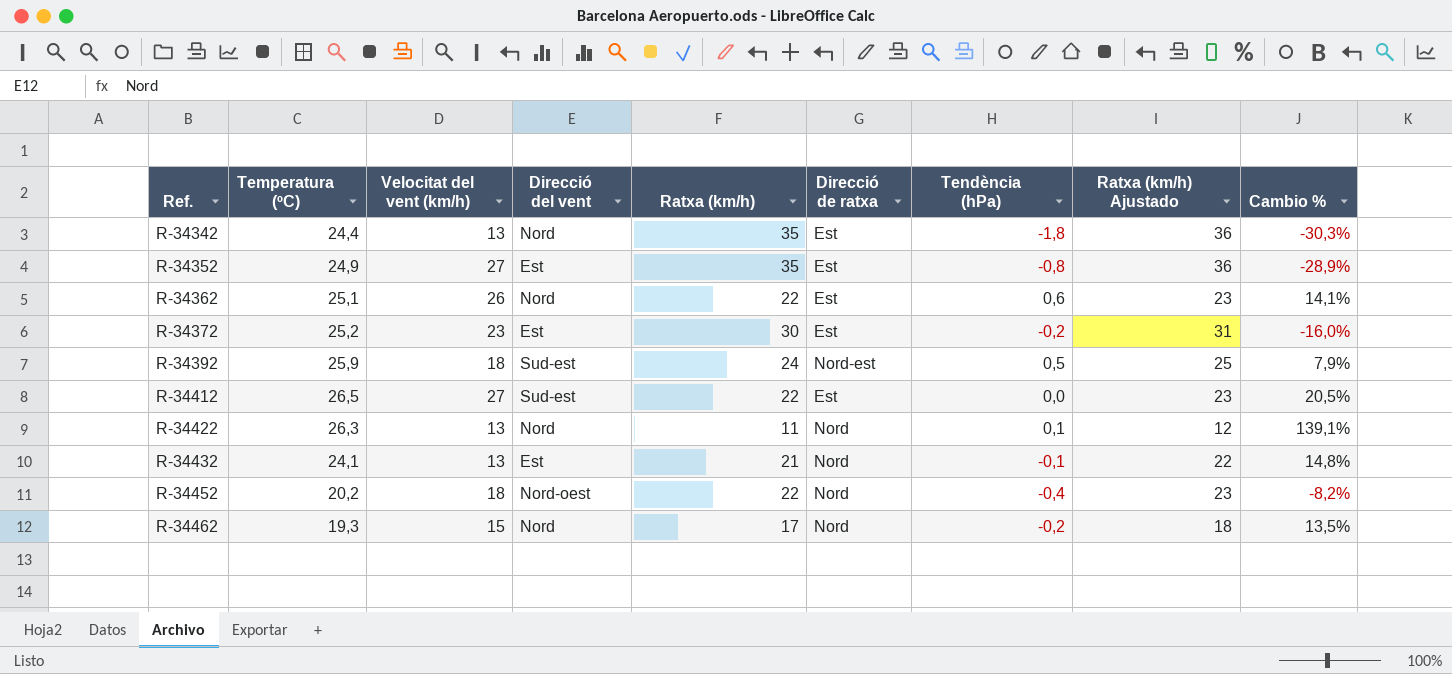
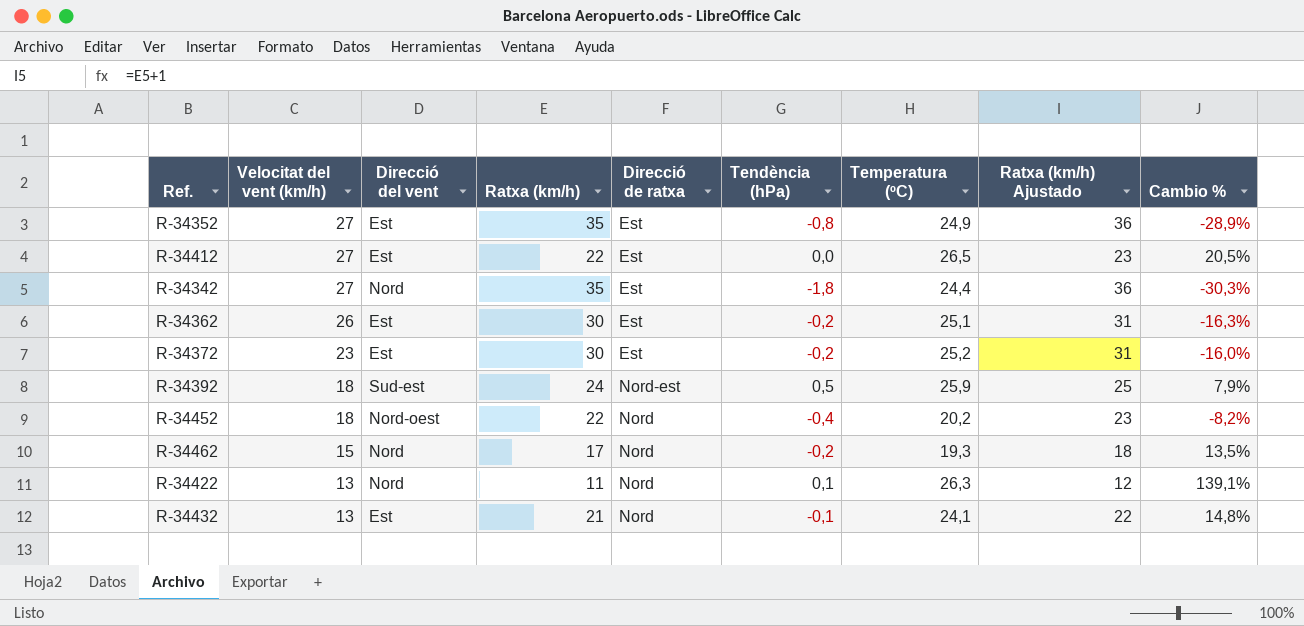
row order: Ref. ascending -> Velocitat del vent (km/h) descending
column Temperatura (ºC) | position: 2 -> 7
R-34412 | Direcció del vent: Sud-est -> Est
R-34342 | Velocitat del vent (km/h): 13 -> 27
R-34362 | Direcció del vent: Nord -> Est
R-34362 | Ratxa (km/h): 22 -> 30
R-34362 | Tendència (hPa): 0,6 -> -0,2
R-34362 | Ratxa (km/h) Ajustado: 23 -> 31
R-34362 | Cambio %: 14,1% -> -16,3%

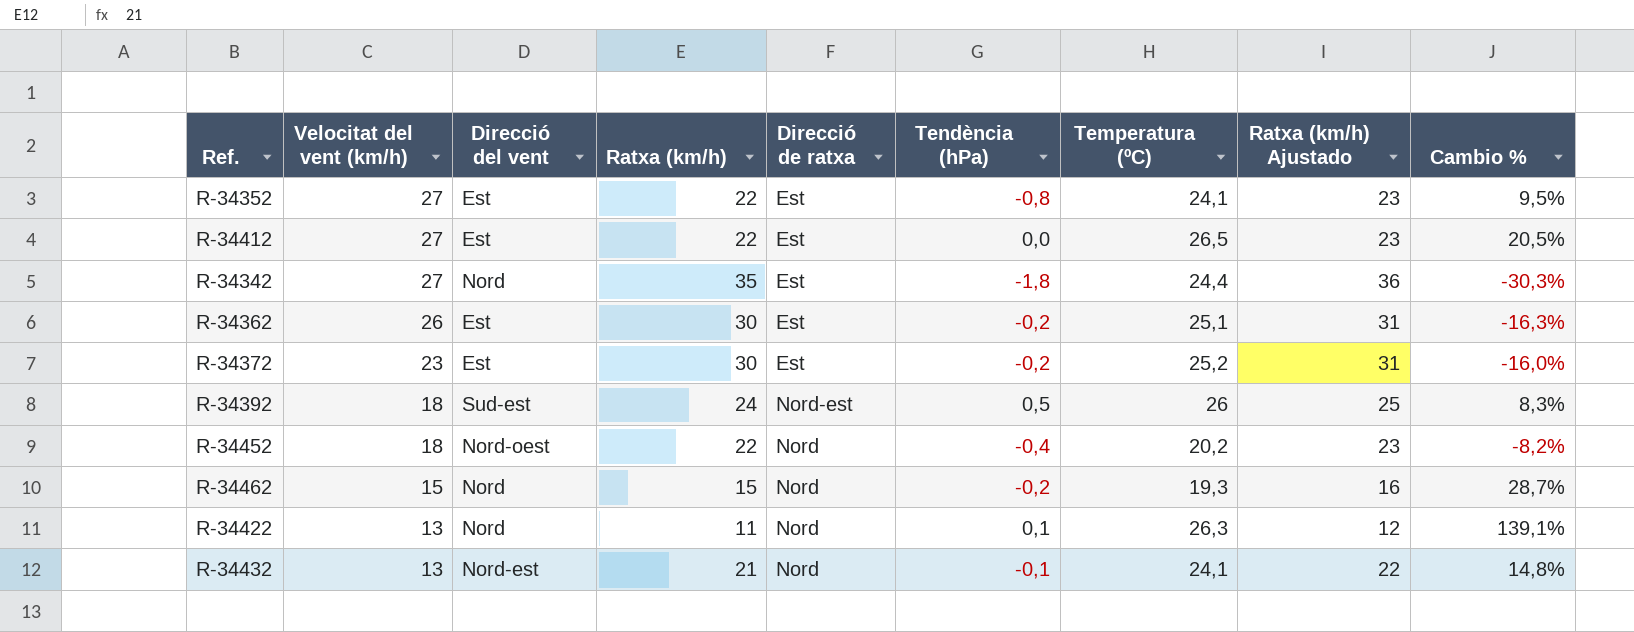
R-34352 | Ratxa (km/h): 35 -> 22
R-34352 | Temperatura (ºC): 24,9 -> 24,1
R-34352 | Ratxa (km/h) Ajustado: 36 -> 23
R-34352 | Cambio %: -28,9% -> 9,5%
R-34392 | Temperatura (ºC): 25,9 -> 26
R-34392 | Cambio %: 7,9% -> 8,3%
R-34462 | Ratxa (km/h): 17 -> 15
R-34462 | Ratxa (km/h) Ajustado: 18 -> 16
R-34462 | Cambio %: 13,5% -> 28,7%
R-34432 | Direcció del vent: Est -> Nord-est

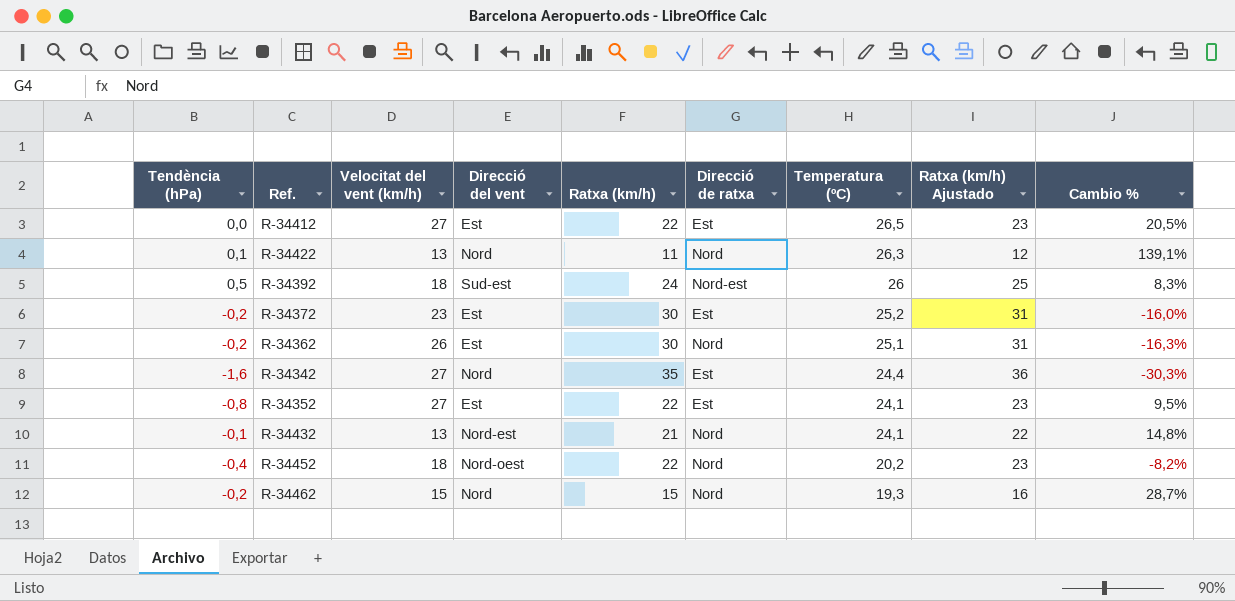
row order: Velocitat del vent (km/h) descending -> Temperatura (ºC) descending
column Tendència (hPa) | position: 6 -> 1
R-34362 | Direcció de ratxa: Est -> Nord
R-34342 | Tendència (hPa): -1,8 -> -1,6

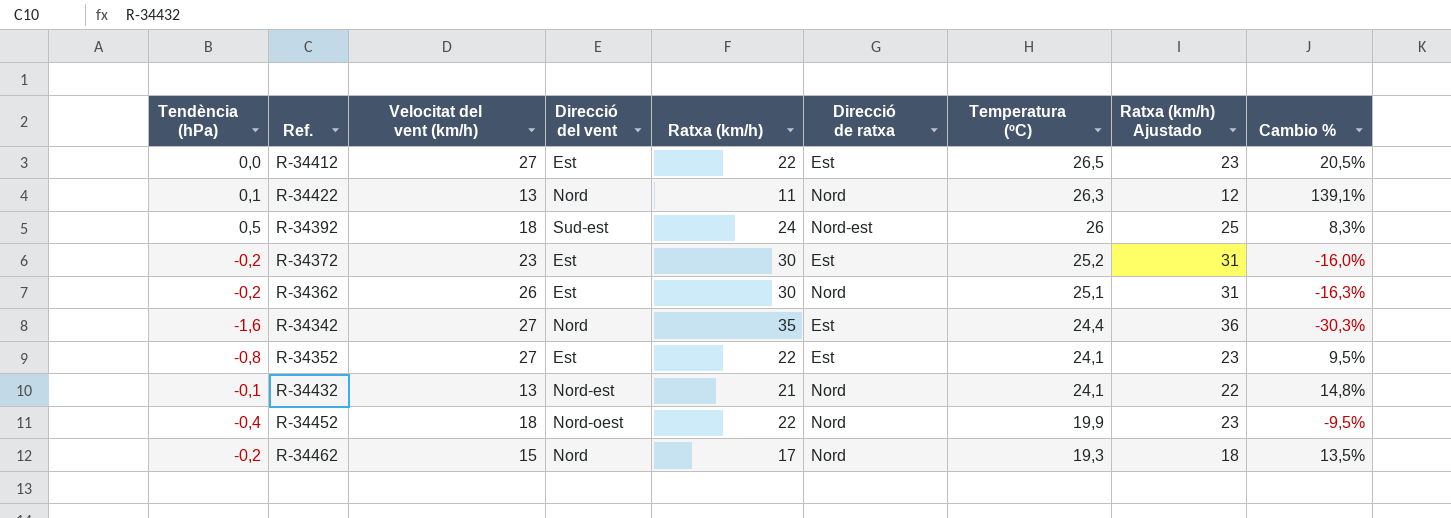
R-34452 | Temperatura (ºC): 20,2 -> 19,9
R-34452 | Cambio %: -8,2% -> -9,5%
R-34462 | Ratxa (km/h): 15 -> 17
R-34462 | Ratxa (km/h) Ajustado: 16 -> 18
R-34462 | Cambio %: 28,7% -> 13,5%

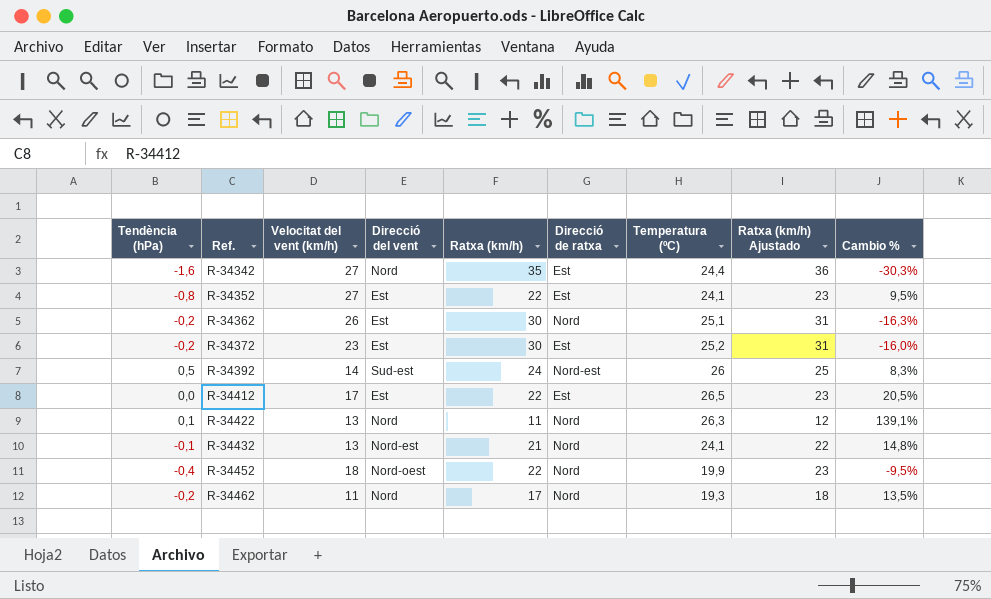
row order: Temperatura (ºC) descending -> Ref. ascending
R-34392 | Velocitat del vent (km/h): 18 -> 14
R-34412 | Velocitat del vent (km/h): 27 -> 17
R-34462 | Velocitat del vent (km/h): 15 -> 11

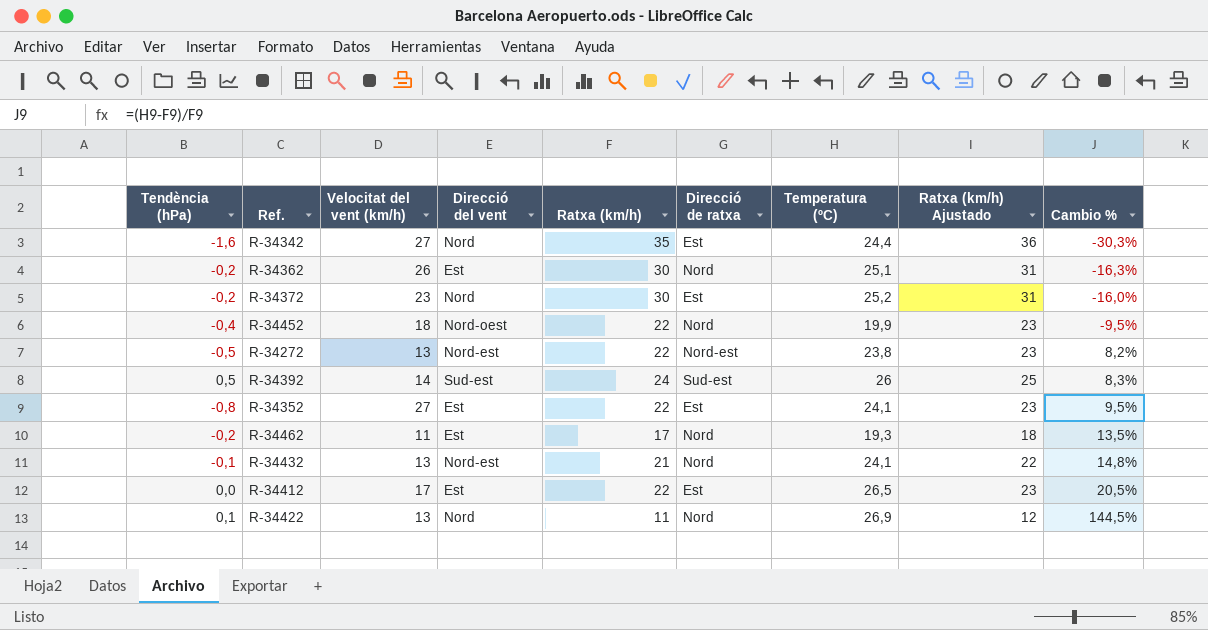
row order: Ref. ascending -> Cambio % ascending
R-34372 | Direcció del vent: Est -> Nord
row R-34272: none -> -0,5 | 13 | Nord-est | 22 | Nord-est | 23,8 | 23 | 8,2%
R-34392 | Direcció de ratxa: Nord-est -> Sud-est
R-34462 | Direcció del vent: Nord -> Est
R-34422 | Temperatura (ºC): 26,3 -> 26,9
R-34422 | Cambio %: 139,1% -> 144,5%

